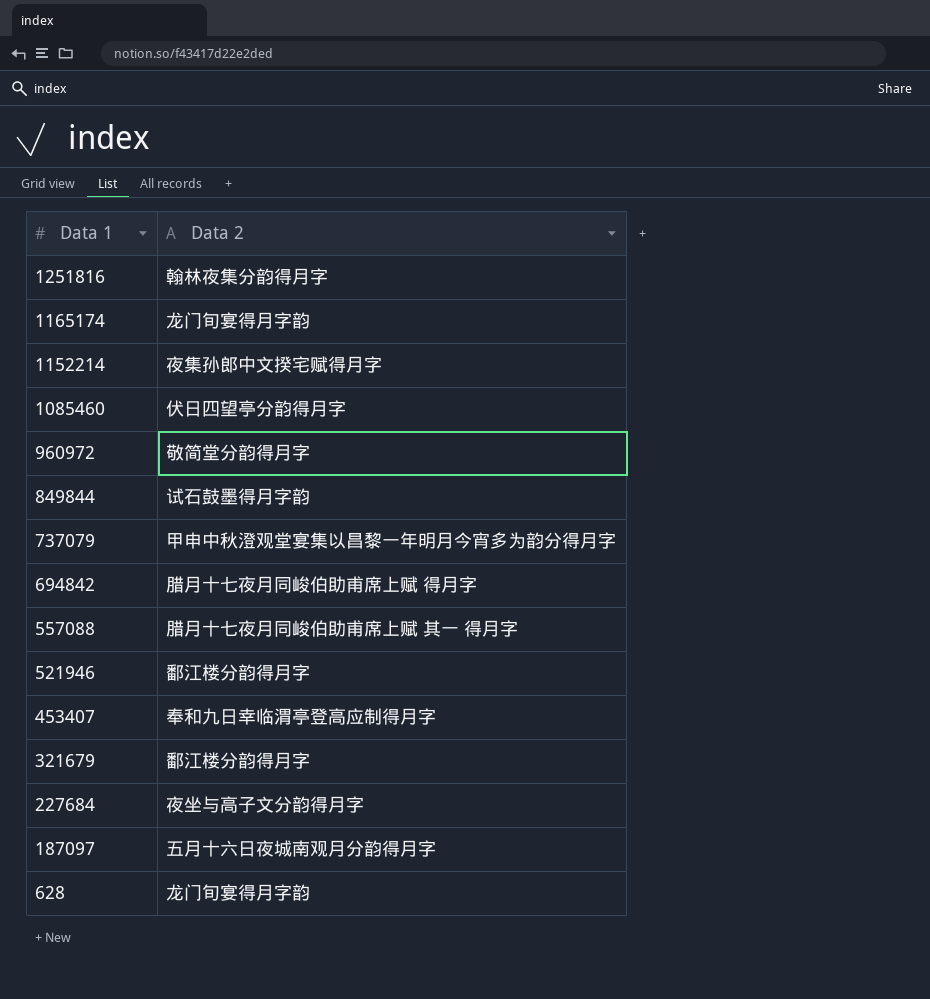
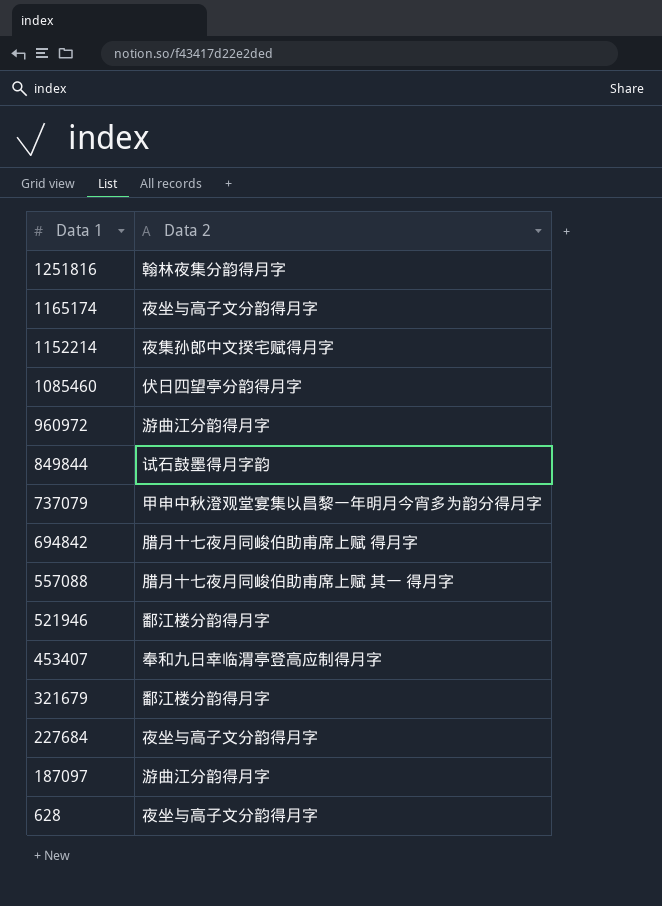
1165174 | Data 2: 龙门旬宴得月字韵 -> 夜坐与高子文分韵得月字
960972 | Data 2: 敬简堂分韵得月字 -> 游曲江分韵得月字
187097 | Data 2: 五月十六日夜城南观月分韵得月字 -> 游曲江分韵得月字
628 | Data 2: 龙门旬宴得月字韵 -> 夜坐与高子文分韵得月字

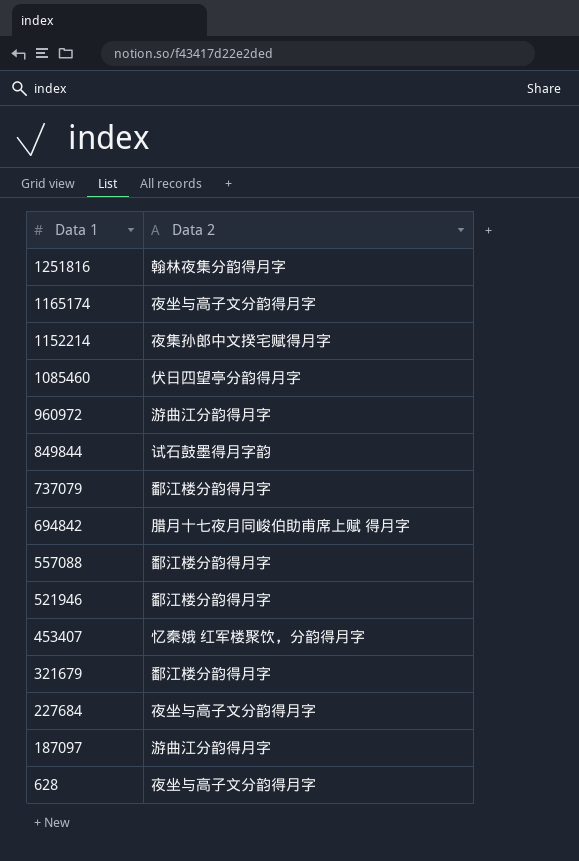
737079 | Data 2: 甲申中秋澄观堂宴集以昌黎一年明月今宵多为韵分得月字 -> 鄱江楼分韵得月字
557088 | Data 2: 腊月十七夜月同峻伯助甫席上赋 其一 得月字 -> 鄱江楼分韵得月字
453407 | Data 2: 奉和九日幸临渭亭登高应制得月字 -> 忆秦娥 红军楼聚饮，分韵得月字

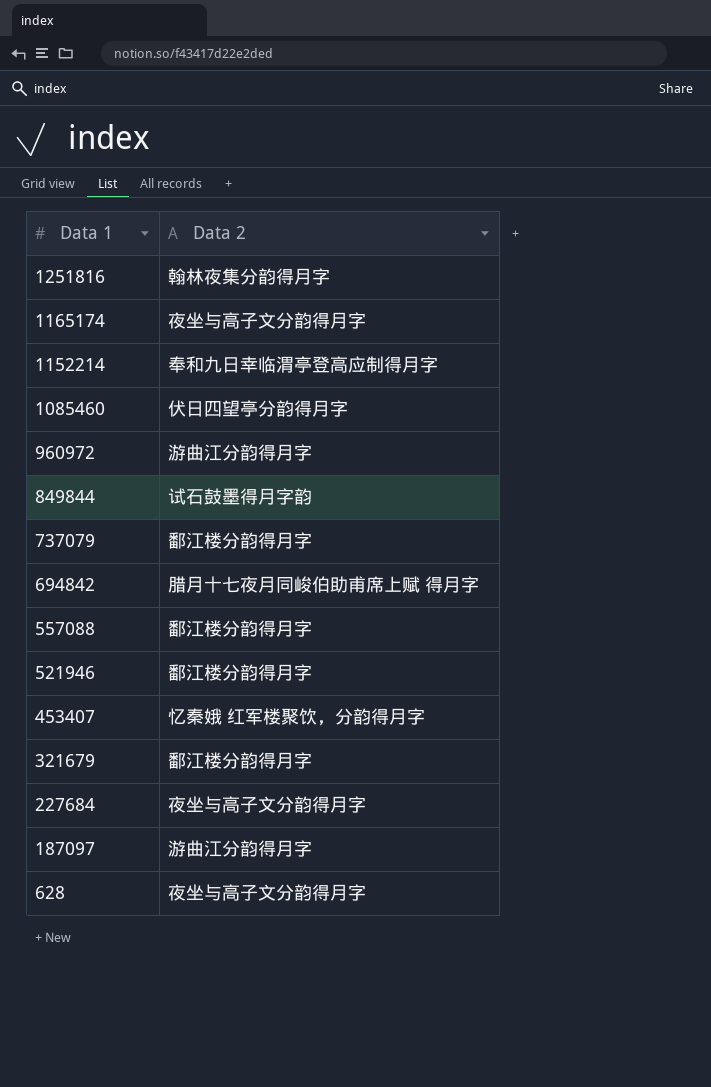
1152214 | Data 2: 夜集孙郎中文揆宅赋得月字 -> 奉和九日幸临渭亭登高应制得月字

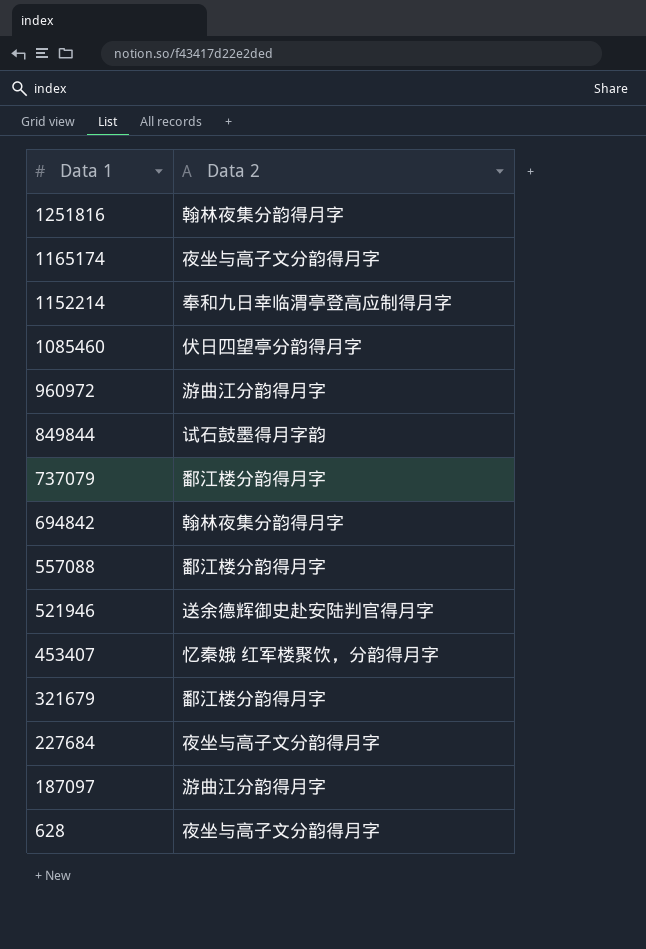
694842 | Data 2: 腊月十七夜月同峻伯助甫席上赋 得月字 -> 翰林夜集分韵得月字
521946 | Data 2: 鄱江楼分韵得月字 -> 送余德辉御史赴安陆判官得月字

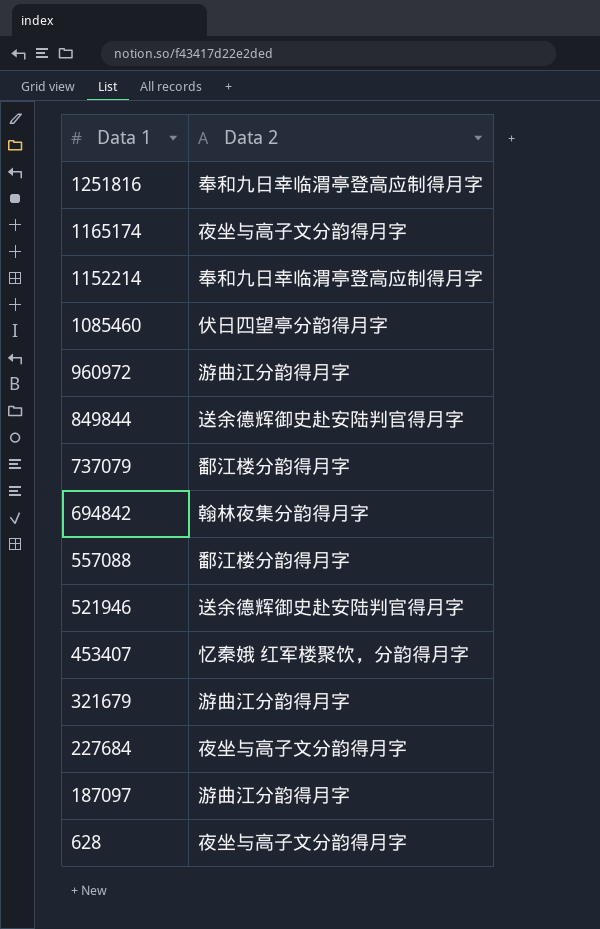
1251816 | Data 2: 翰林夜集分韵得月字 -> 奉和九日幸临渭亭登高应制得月字
849844 | Data 2: 试石鼓墨得月字韵 -> 送余德辉御史赴安陆判官得月字
321679 | Data 2: 鄱江楼分韵得月字 -> 游曲江分韵得月字

